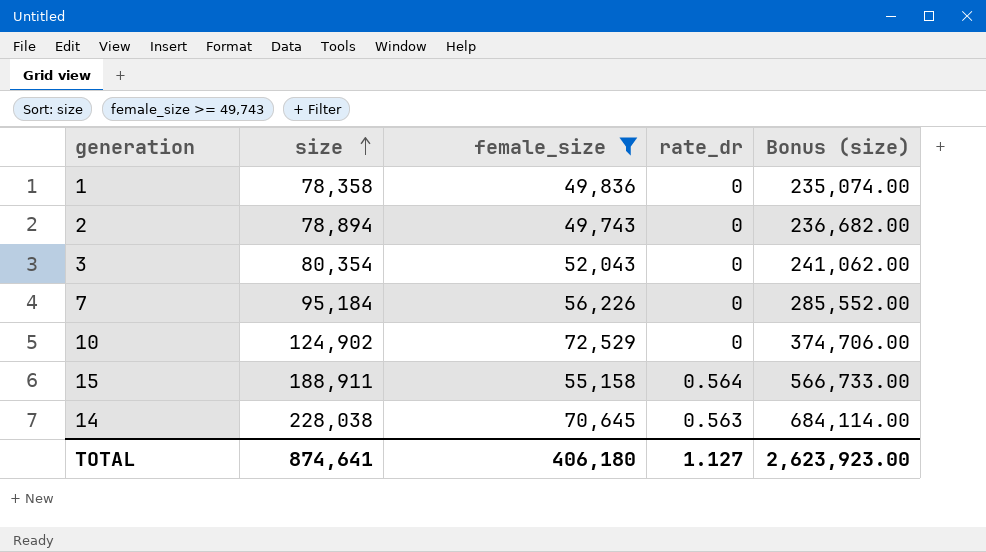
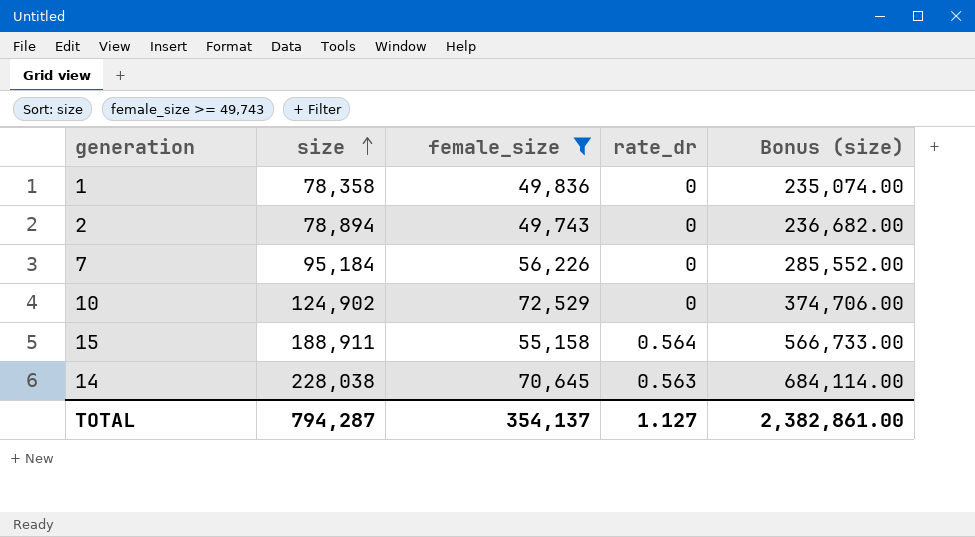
row 3: 80,354 | 52,043 | 0 | 241,062.00 -> none
TOTAL | size: 874,641 -> 794,287
TOTAL | female_size: 406,180 -> 354,137
TOTAL | Bonus (size): 2,623,923.00 -> 2,382,861.00

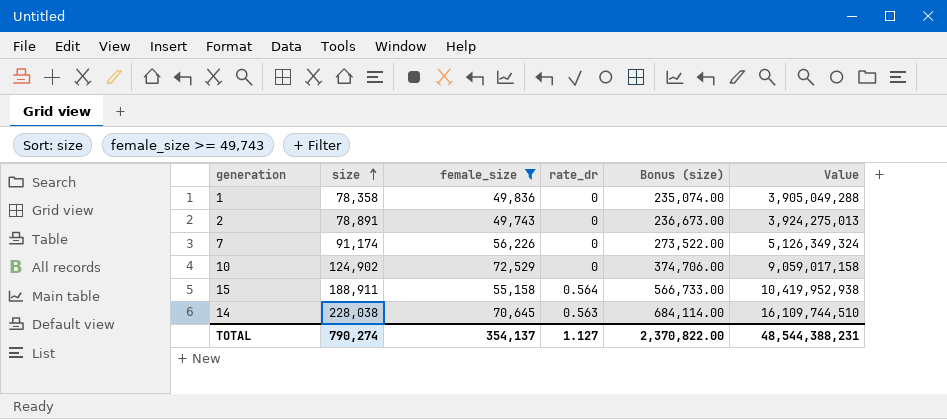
column Value | formula: none -> [size] * [female_size]
2 | size: 78,894 -> 78,891
2 | Bonus (size): 236,682.00 -> 236,673.00
7 | size: 95,184 -> 91,174
7 | Bonus (size): 285,552.00 -> 273,522.00
TOTAL | size: 794,287 -> 790,274
TOTAL | Bonus (size): 2,382,861.00 -> 2,370,822.00

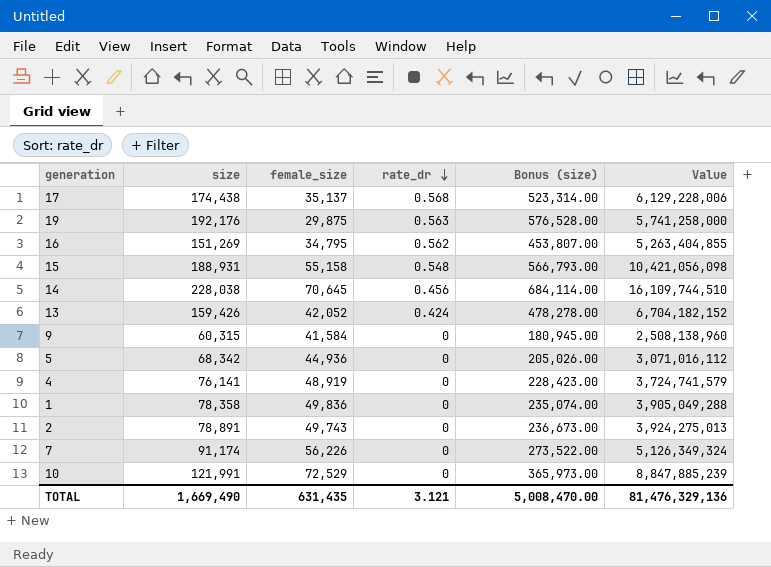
filter: female_size >= 49,743 -> none
row order: size ascending -> rate_dr descending
15 | size: 188,911 -> 188,931
15 | rate_dr: 0.564 -> 0.548
15 | Bonus (size): 566,733.00 -> 566,793.00
15 | Value: 10,419,952,938 -> 10,421,056,098
14 | rate_dr: 0.563 -> 0.456
10 | size: 124,902 -> 121,991
10 | Bonus (size): 374,706.00 -> 365,973.00
10 | Value: 9,059,017,158 -> 8,847,885,239
TOTAL | size: 790,274 -> 1,669,490
TOTAL | female_size: 354,137 -> 631,435
TOTAL | rate_dr: 1.127 -> 3.121
TOTAL | Bonus (size): 2,370,822.00 -> 5,008,470.00
TOTAL | Value: 48,544,388,231 -> 81,476,329,136

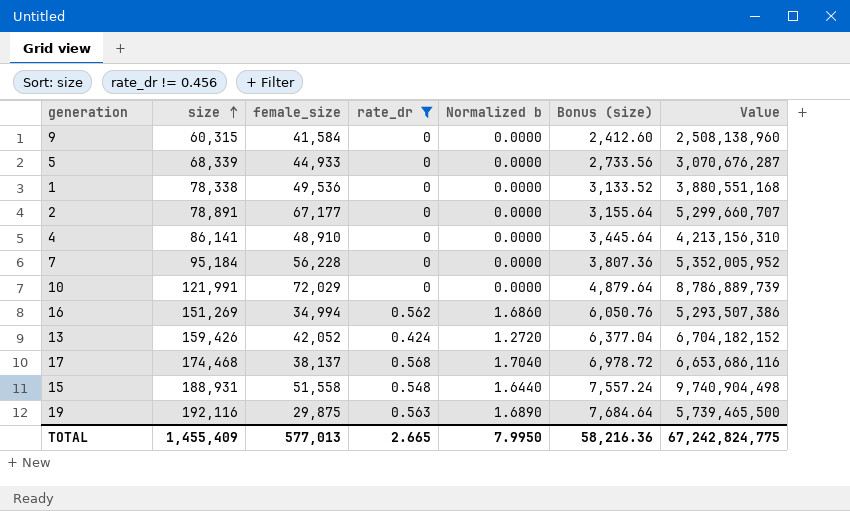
filter: none -> rate_dr != 0.456
row order: rate_dr descending -> size ascending
column Normalized b | formula: none -> [rate_dr] * 3
column Bonus (size) | formula: [size] * 3 -> [size] * 0.04
5 | size: 68,342 -> 68,339
5 | female_size: 44,936 -> 44,933
5 | Value: 3,071,016,112 -> 3,070,676,287
1 | size: 78,358 -> 78,338
1 | female_size: 49,836 -> 49,536
1 | Value: 3,905,049,288 -> 3,880,551,168
2 | female_size: 49,743 -> 67,177
2 | Value: 3,924,275,013 -> 5,299,660,707
4 | size: 76,141 -> 86,141
4 | female_size: 48,919 -> 48,910
4 | Value: 3,724,741,579 -> 4,213,156,310
7 | size: 91,174 -> 95,184
7 | female_size: 56,226 -> 56,228
7 | Value: 5,126,349,324 -> 5,352,005,952
10 | female_size: 72,529 -> 72,029
10 | Value: 8,847,885,239 -> 8,786,889,739
16 | female_size: 34,795 -> 34,994
16 | Value: 5,263,404,855 -> 5,293,507,386
17 | size: 174,438 -> 174,468
17 | female_size: 35,137 -> 38,137
17 | Value: 6,129,228,006 -> 6,653,686,116
15 | female_size: 55,158 -> 51,558
15 | Value: 10,421,056,098 -> 9,740,904,498
19 | size: 192,176 -> 192,116
19 | Value: 5,741,258,000 -> 5,739,465,500
TOTAL | size: 1,669,490 -> 1,455,409
TOTAL | female_size: 631,435 -> 577,013
TOTAL | rate_dr: 3.121 -> 2.665
TOTAL | Bonus (size): 5,008,470.00 -> 58,216.36
TOTAL | Value: 81,476,329,136 -> 67,242,824,775

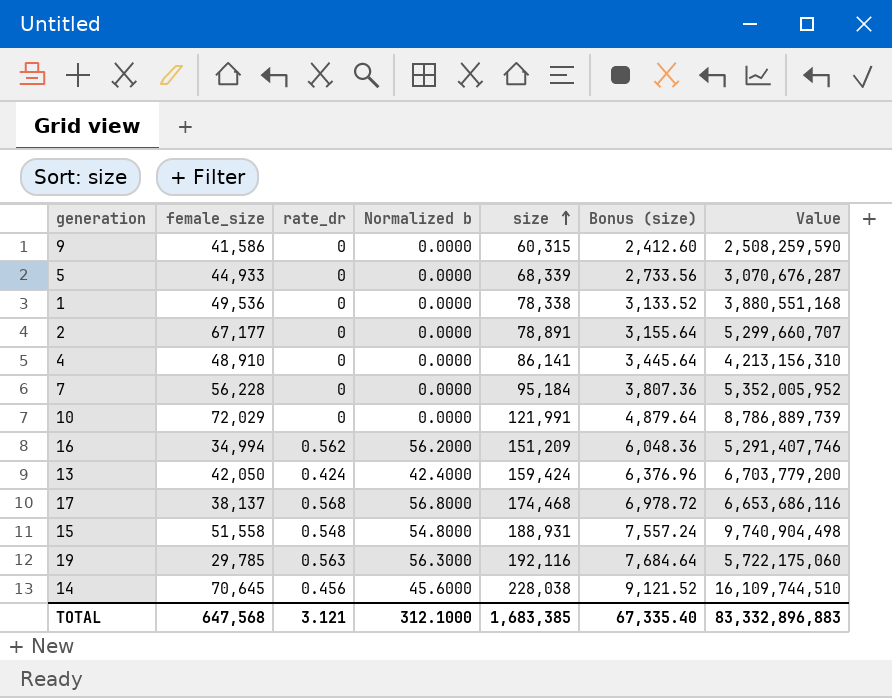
filter: rate_dr != 0.456 -> none
column Normalized b | formula: [rate_dr] * 3 -> [rate_dr] * 100
column size | position: 2 -> 5
9 | female_size: 41,584 -> 41,586
9 | Value: 2,508,138,960 -> 2,508,259,590
16 | size: 151,269 -> 151,209
16 | Bonus (size): 6,050.76 -> 6,048.36
16 | Value: 5,293,507,386 -> 5,291,407,746
13 | female_size: 42,052 -> 42,050
13 | size: 159,426 -> 159,424
13 | Bonus (size): 6,377.04 -> 6,376.96
13 | Value: 6,704,182,152 -> 6,703,779,200
19 | female_size: 29,875 -> 29,785
19 | Value: 5,739,465,500 -> 5,722,175,060
TOTAL | female_size: 577,013 -> 647,568
TOTAL | rate_dr: 2.665 -> 3.121
TOTAL | Normalized b: 7.9950 -> 312.1000
TOTAL | size: 1,455,409 -> 1,683,385
TOTAL | Bonus (size): 58,216.36 -> 67,335.40
TOTAL | Value: 67,242,824,775 -> 83,332,896,883

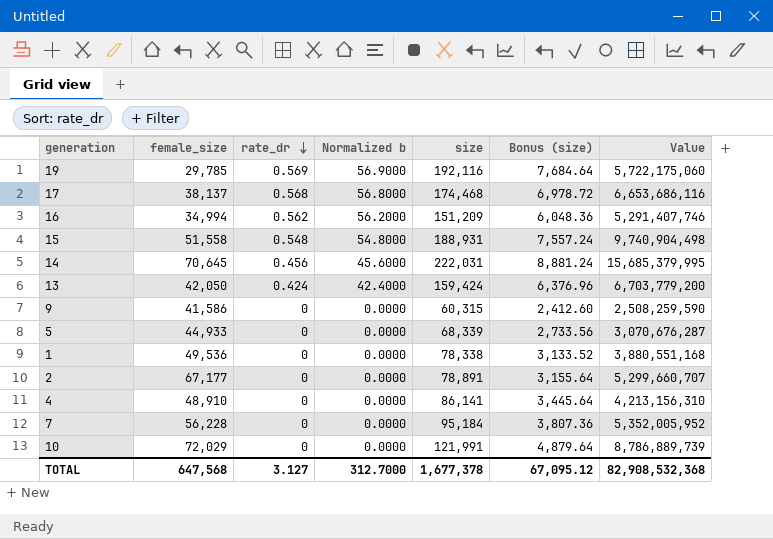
row order: size ascending -> rate_dr descending
19 | rate_dr: 0.563 -> 0.569
19 | Normalized b: 56.3000 -> 56.9000
14 | size: 228,038 -> 222,031
14 | Bonus (size): 9,121.52 -> 8,881.24
14 | Value: 16,109,744,510 -> 15,685,379,995
TOTAL | rate_dr: 3.121 -> 3.127
TOTAL | Normalized b: 312.1000 -> 312.7000
TOTAL | size: 1,683,385 -> 1,677,378
TOTAL | Bonus (size): 67,335.40 -> 67,095.12
TOTAL | Value: 83,332,896,883 -> 82,908,532,368

